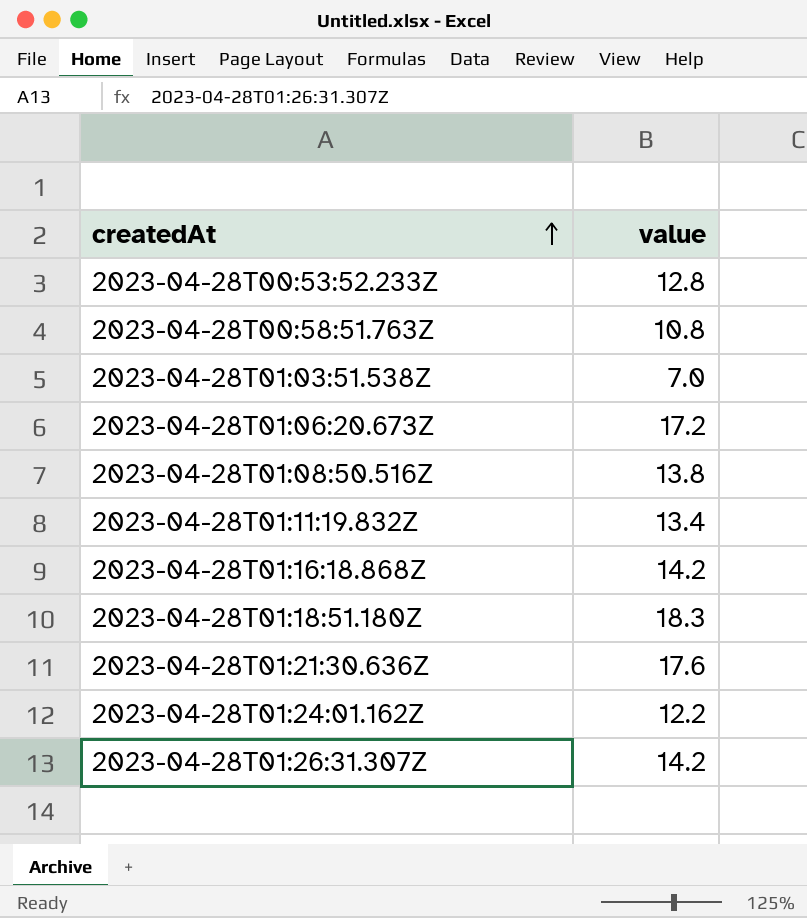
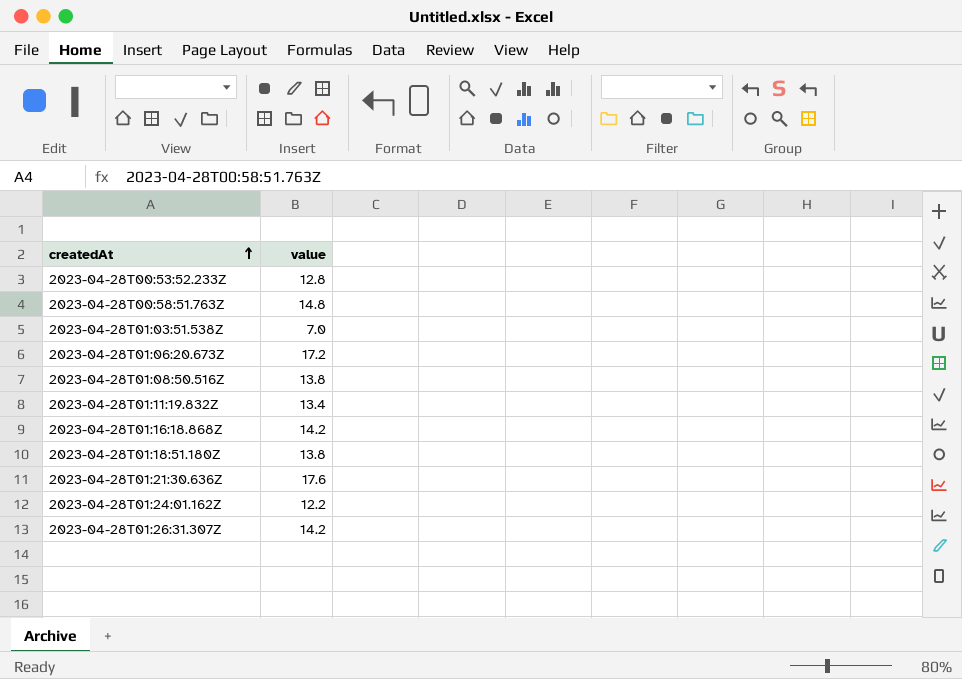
2023-04-28T00:58:51.763Z | value: 10.8 -> 14.8
2023-04-28T01:18:51.180Z | value: 18.3 -> 13.8

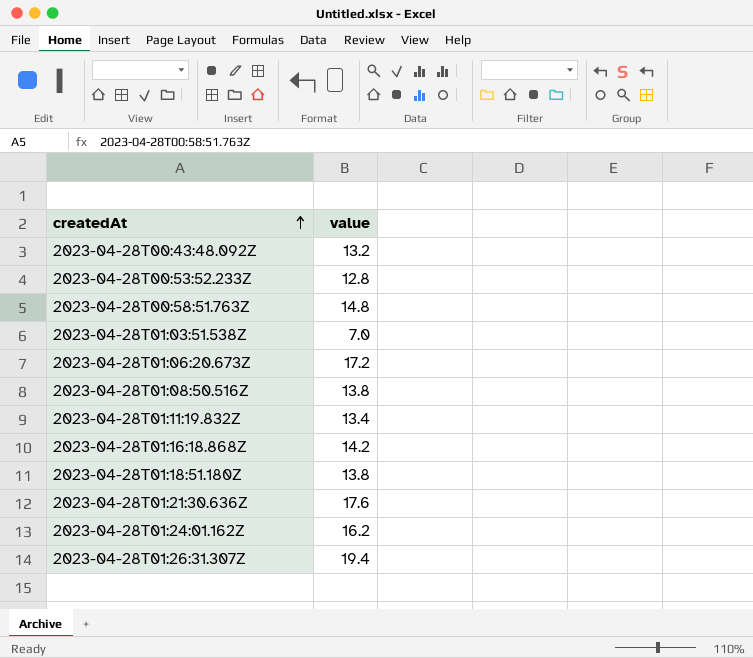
row 2023-04-28T00:43:48.092Z: none -> 13.2
2023-04-28T01:24:01.162Z | value: 12.2 -> 16.2
2023-04-28T01:26:31.307Z | value: 14.2 -> 19.4

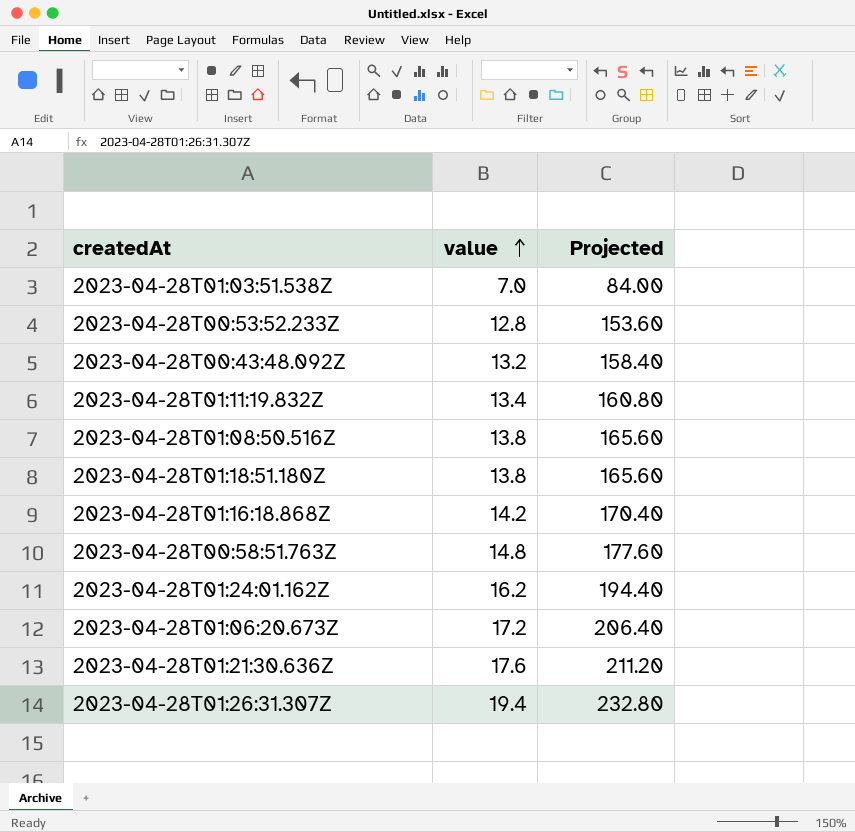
row order: createdAt ascending -> value ascending
column Projected | formula: none -> [value] * 12

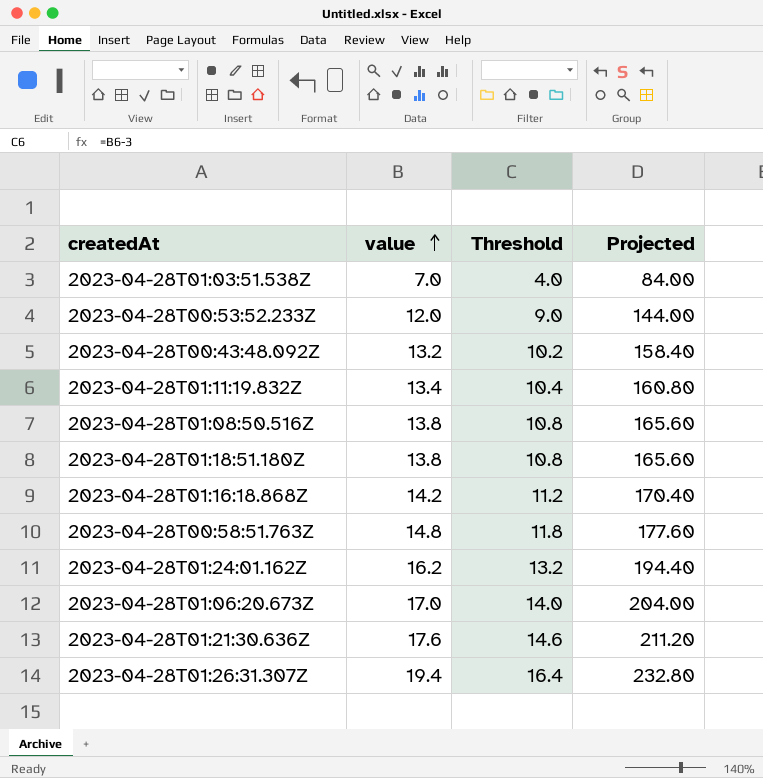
column Threshold | formula: none -> [value] - 3
2023-04-28T00:53:52.233Z | value: 12.8 -> 12.0
2023-04-28T00:53:52.233Z | Projected: 153.60 -> 144.00
2023-04-28T01:06:20.673Z | value: 17.2 -> 17.0
2023-04-28T01:06:20.673Z | Projected: 206.40 -> 204.00

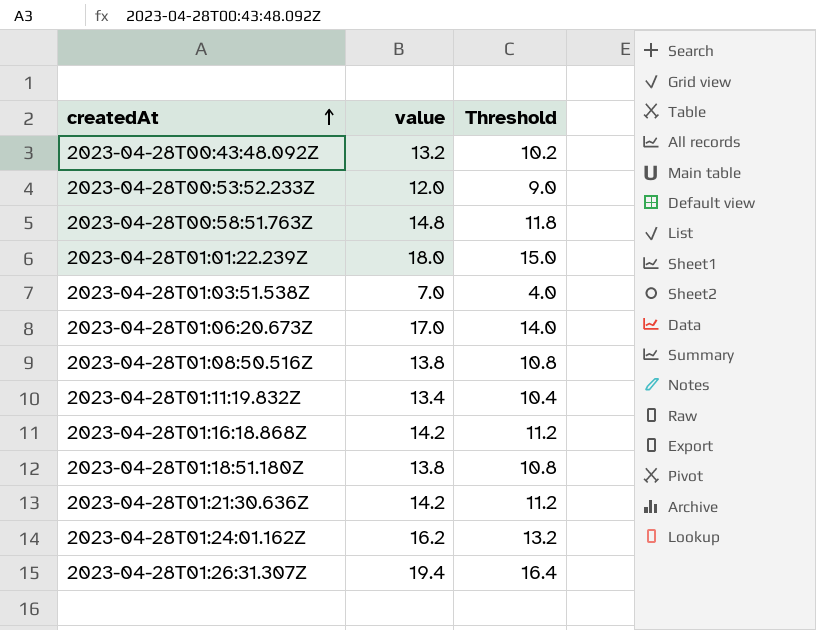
row order: value ascending -> createdAt ascending
column Projected | formula: [value] * 12 -> none
row 2023-04-28T01:01:22.239Z: none -> 18.0 | 15.0
2023-04-28T01:21:30.636Z | value: 17.6 -> 14.2
2023-04-28T01:21:30.636Z | Threshold: 14.6 -> 11.2

